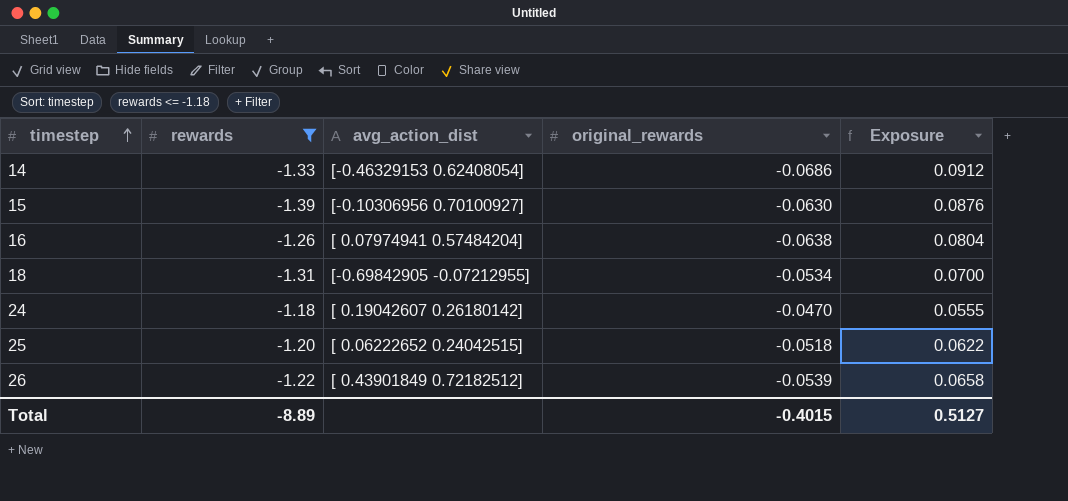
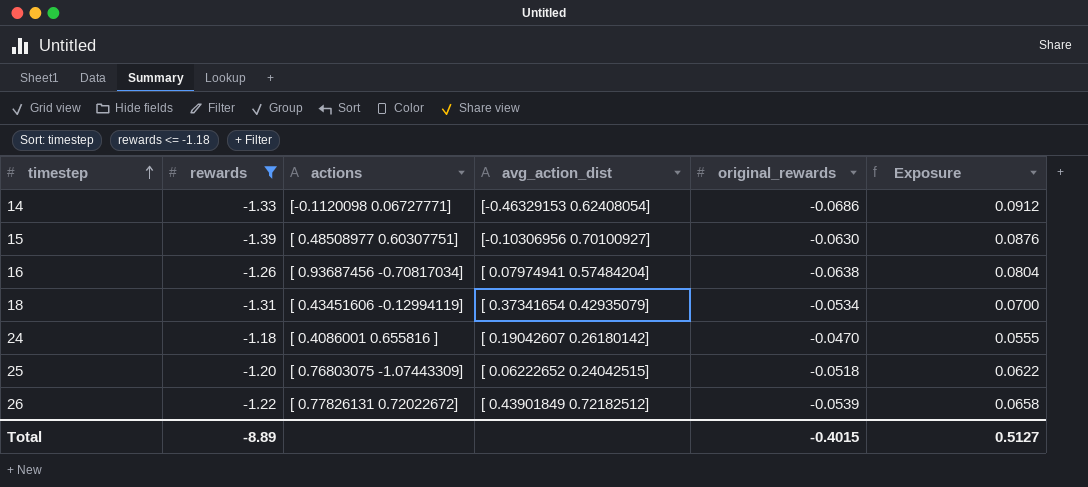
column actions | position: none -> 3
18 | avg_action_dist: [-0.69842905 -0.07212955] -> [ 0.37341654 0.42935079]

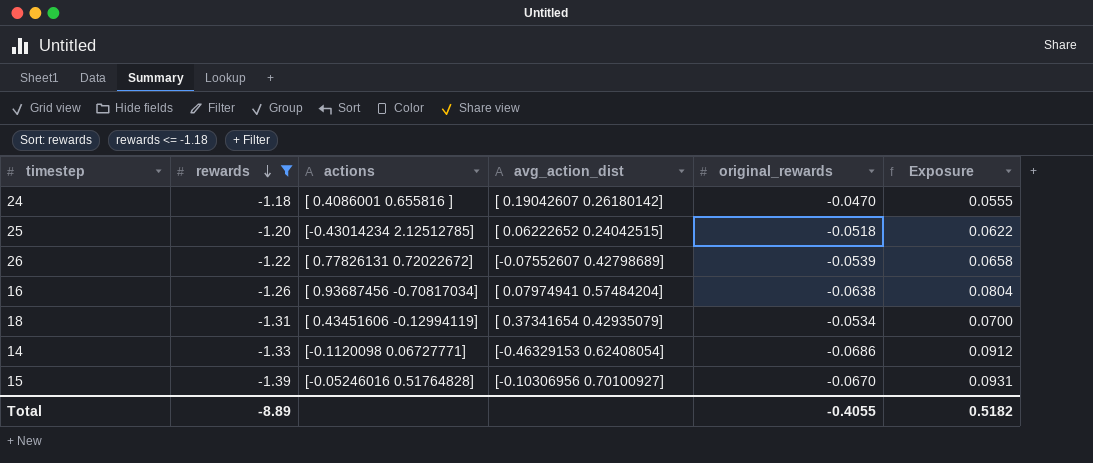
row order: timestep ascending -> rewards descending
25 | actions: [ 0.76803075 -1.07443309] -> [-0.43014234 2.12512785]
26 | avg_action_dist: [ 0.43901849 0.72182512] -> [-0.07552607 0.42798689]
15 | actions: [ 0.48508977 0.60307751] -> [-0.05246016 0.51764828]
15 | original_rewards: -0.0630 -> -0.0670
15 | Exposure: 0.0876 -> 0.0931
Total | original_rewards: -0.4015 -> -0.4055
Total | Exposure: 0.5127 -> 0.5182

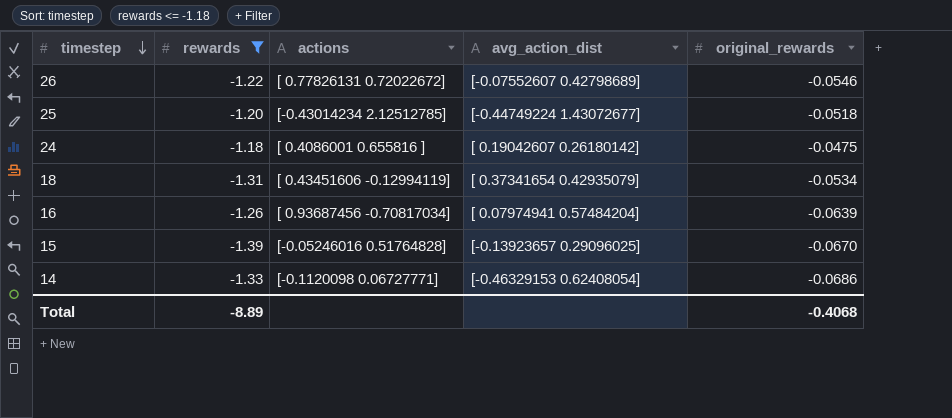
row order: rewards descending -> timestep descending
column Exposure | formula: [rewards] * [original_rewards] -> none
26 | original_rewards: -0.0539 -> -0.0546
25 | avg_action_dist: [ 0.06222652 0.24042515] -> [-0.44749224 1.43072677]
24 | original_rewards: -0.0470 -> -0.0475
16 | original_rewards: -0.0638 -> -0.0639
15 | avg_action_dist: [-0.10306956 0.70100927] -> [-0.13923657 0.29096025]
Total | original_rewards: -0.4055 -> -0.4068

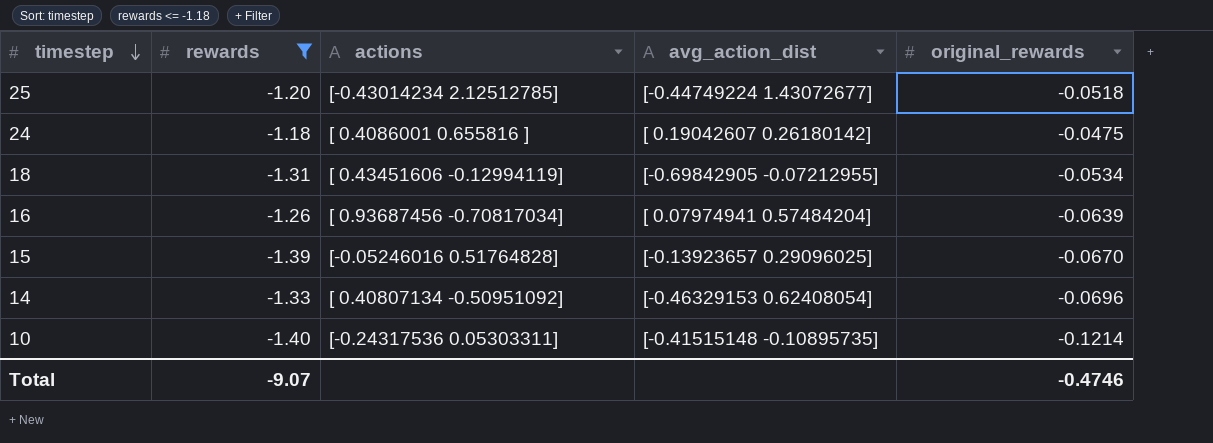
row 26: -1.22 | [ 0.77826131 0.72022672] | [-0.07552607 0.42798689] | -0.0546 -> none
18 | avg_action_dist: [ 0.37341654 0.42935079] -> [-0.69842905 -0.07212955]
14 | actions: [-0.1120098 0.06727771] -> [ 0.40807134 -0.50951092]
14 | original_rewards: -0.0686 -> -0.0696
row 10: none -> -1.40 | [-0.24317536 0.05303311] | [-0.41515148 -0.10895735] | -0.1214
Total | rewards: -8.89 -> -9.07
Total | original_rewards: -0.4068 -> -0.4746

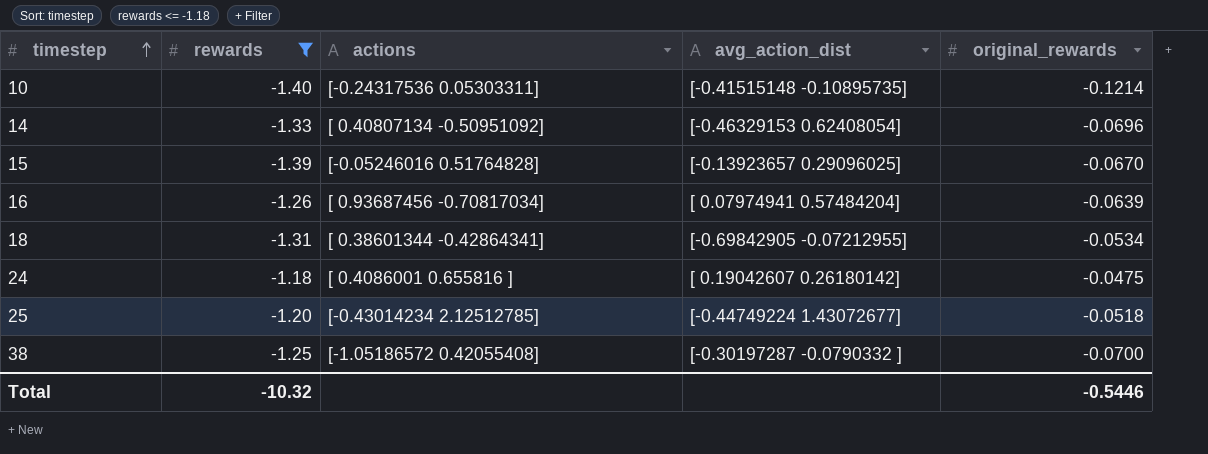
row order: timestep descending -> timestep ascending
18 | actions: [ 0.43451606 -0.12994119] -> [ 0.38601344 -0.42864341]
row 38: none -> -1.25 | [-1.05186572 0.42055408] | [-0.30197287 -0.0790332 ] | -0.0700
Total | rewards: -9.07 -> -10.32
Total | original_rewards: -0.4746 -> -0.5446

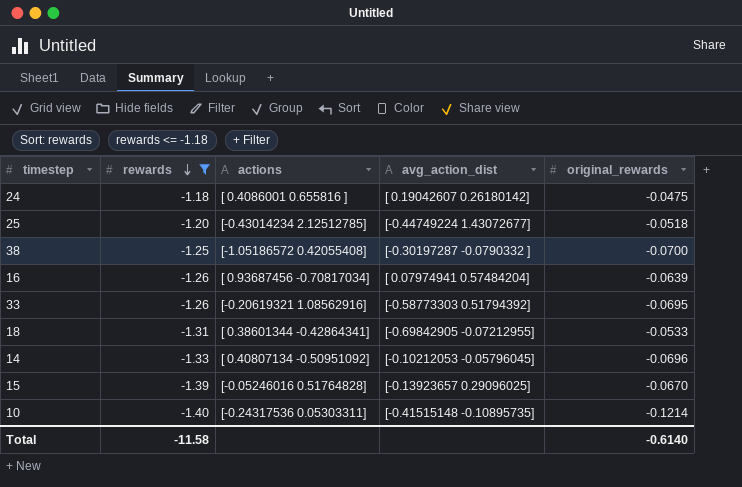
row order: timestep ascending -> rewards descending
row 33: none -> -1.26 | [-0.20619321 1.08562916] | [-0.58773303 0.51794392] | -0.0695
18 | original_rewards: -0.0534 -> -0.0533
14 | avg_action_dist: [-0.46329153 0.62408054] -> [-0.10212053 -0.05796045]
Total | rewards: -10.32 -> -11.58
Total | original_rewards: -0.5446 -> -0.6140

